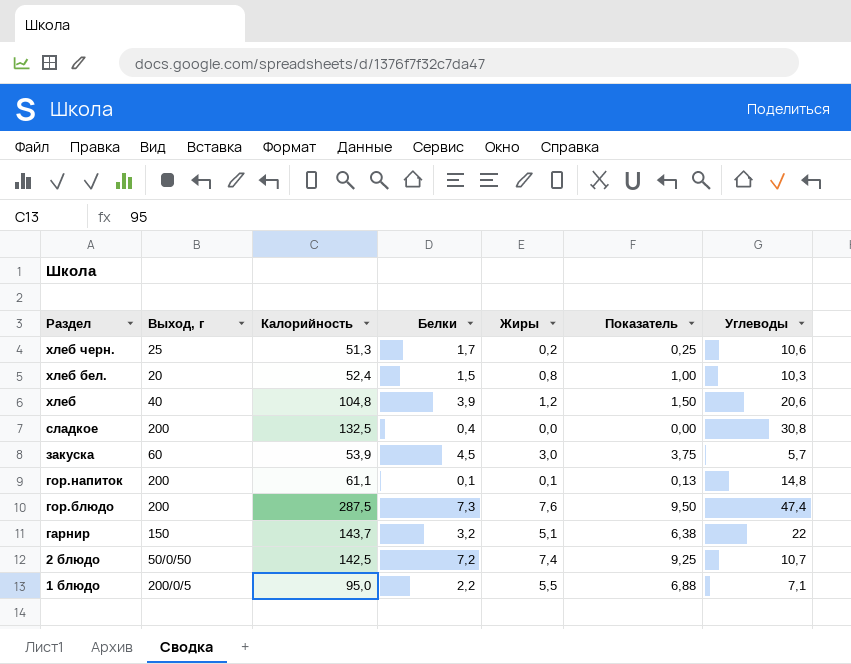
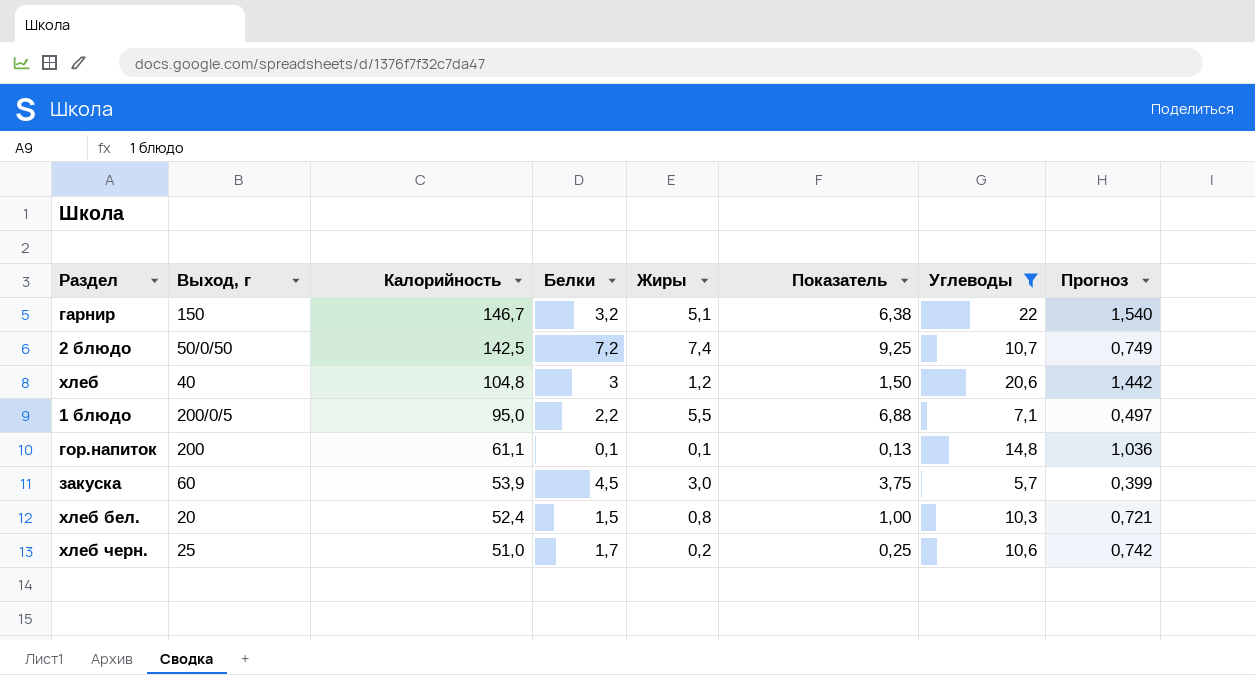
filter: none -> Углеводы <= 22
row order: Раздел descending -> Калорийность descending
column Прогноз | formula: none -> [Углеводы] * 0,07
гарнир | Калорийность: 143,7 -> 146,7
хлеб | Белки: 3,9 -> 3
хлеб черн. | Калорийность: 51,3 -> 51,0

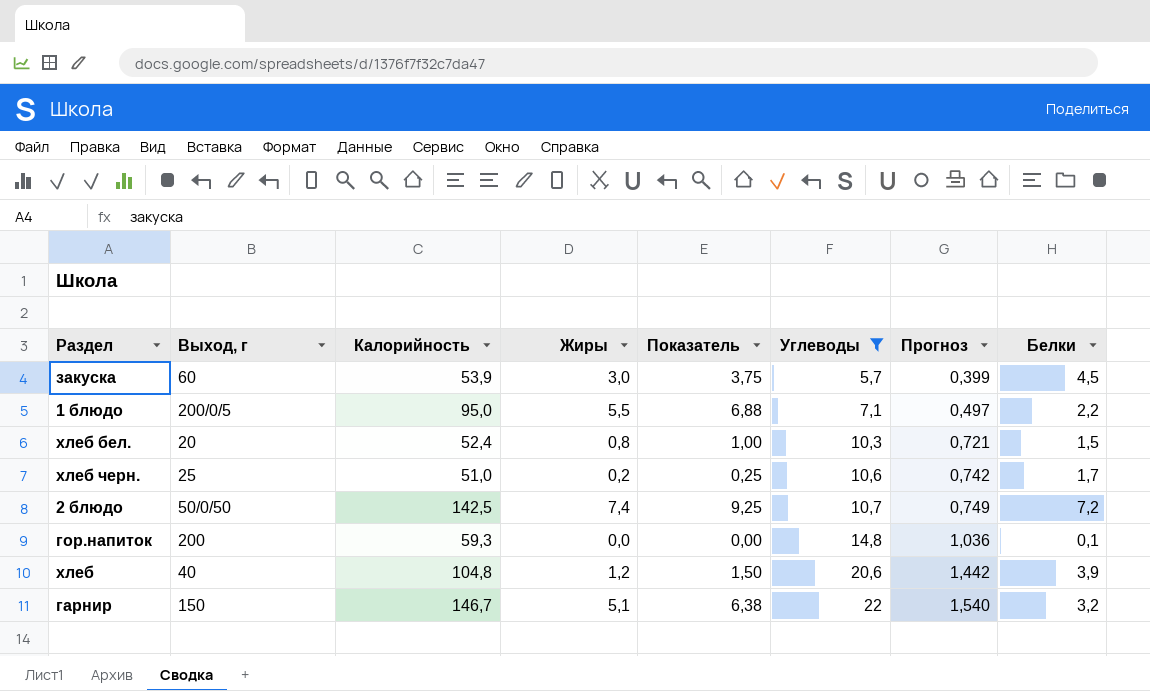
row order: Калорийность descending -> Углеводы ascending
column Белки | position: 4 -> 8
гор.напиток | Калорийность: 61,1 -> 59,3
гор.напиток | Жиры: 0,1 -> 0,0
гор.напиток | Показатель: 0,13 -> 0,00
хлеб | Белки: 3 -> 3,9

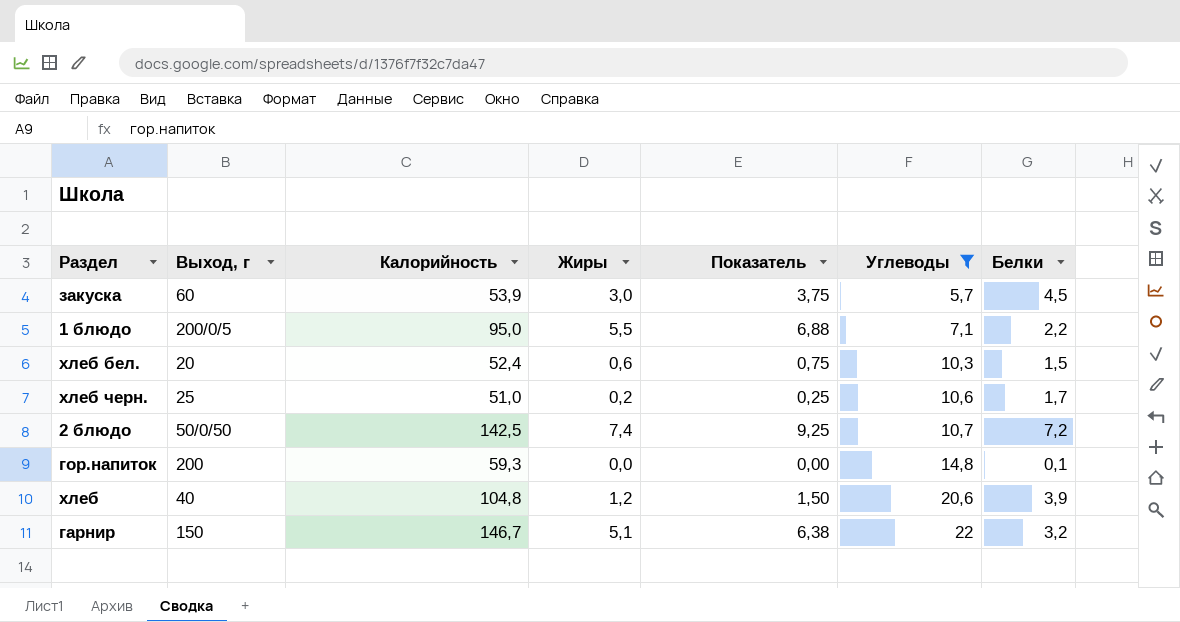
column Прогноз | formula: [Углеводы] * 0,07 -> none
хлеб бел. | Жиры: 0,8 -> 0,6
хлеб бел. | Показатель: 1,00 -> 0,75

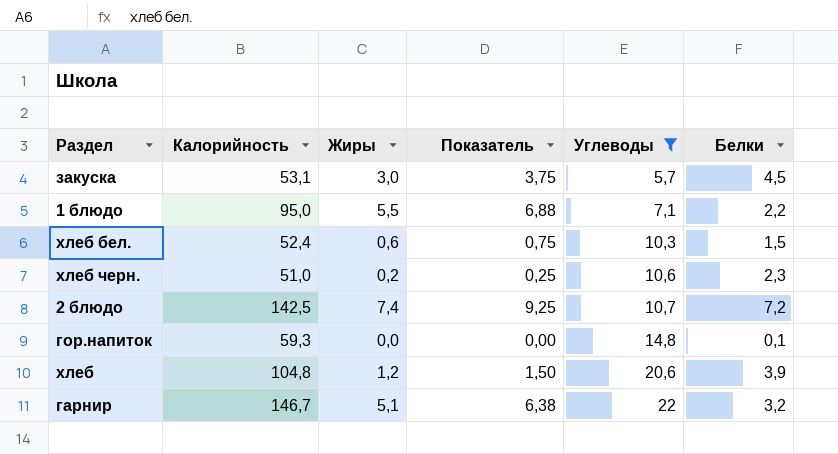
column Выход, г | position: 2 -> none
закуска | Калорийность: 53,9 -> 53,1
хлеб черн. | Белки: 1,7 -> 2,3

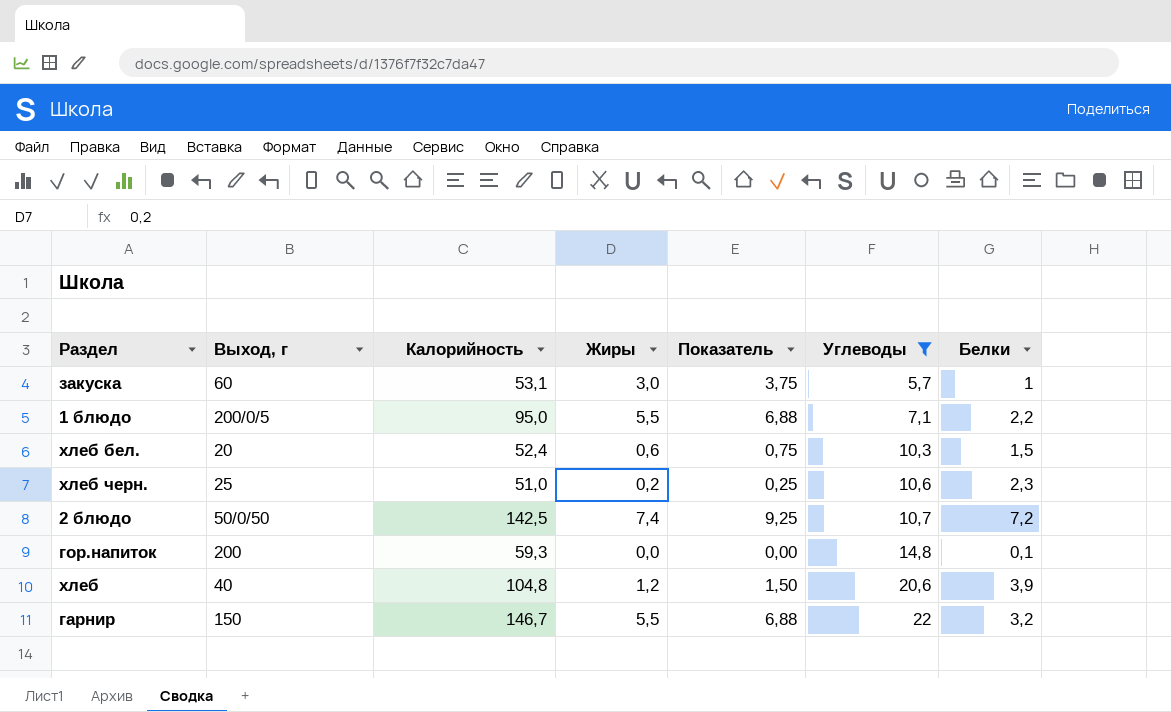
column Выход, г | position: none -> 2
закуска | Белки: 4,5 -> 1
гарнир | Жиры: 5,1 -> 5,5
гарнир | Показатель: 6,38 -> 6,88

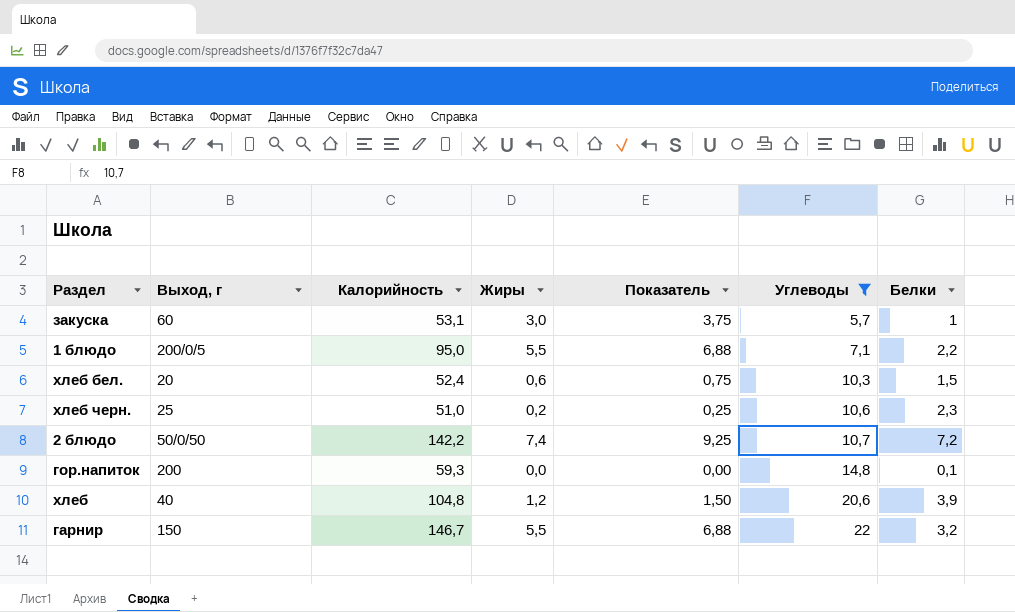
2 блюдо | Калорийность: 142,5 -> 142,2

